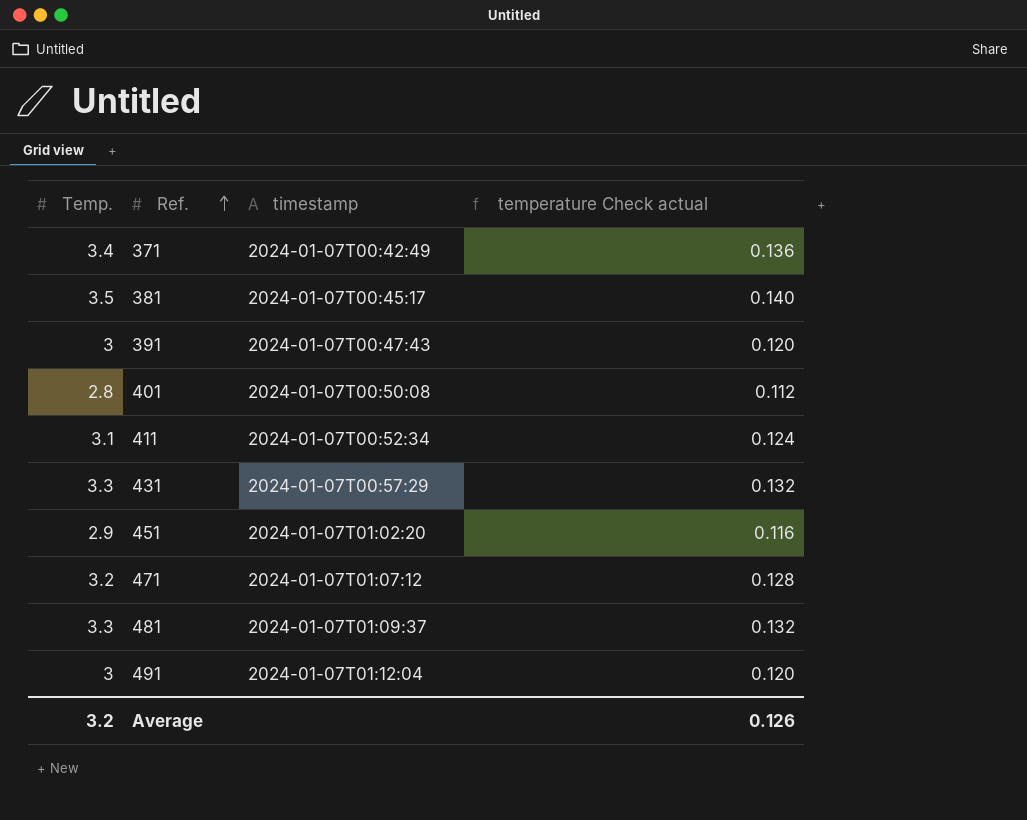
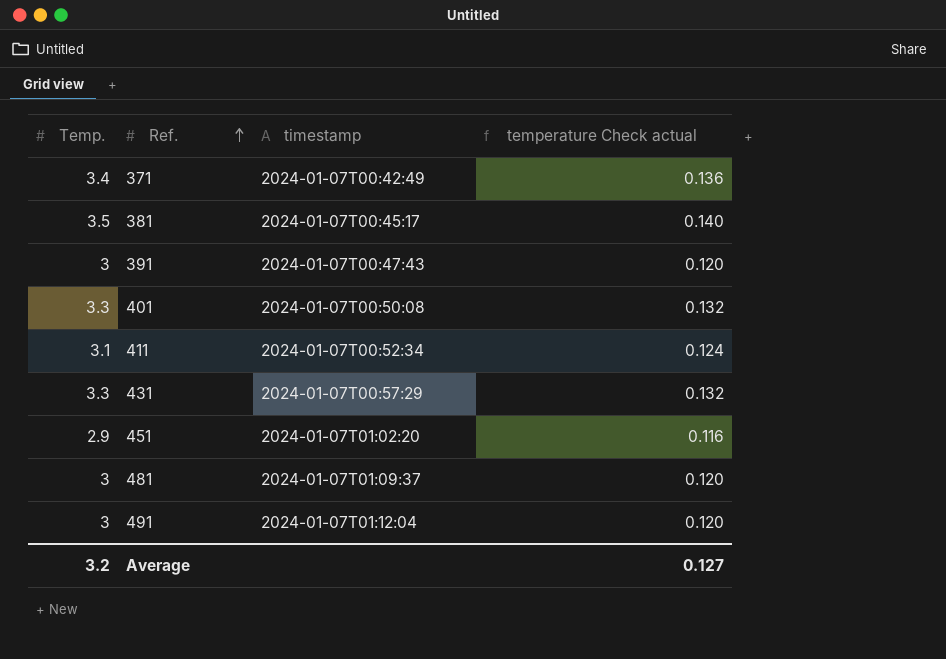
row 471: 3.2 | 2024-01-07T01:07:12 | 0.128 -> none
401 | Temp.: 2.8 -> 3.3
401 | temperature Check actual: 0.112 -> 0.132
481 | Temp.: 3.3 -> 3
481 | temperature Check actual: 0.132 -> 0.120
Average | temperature Check actual: 0.126 -> 0.127

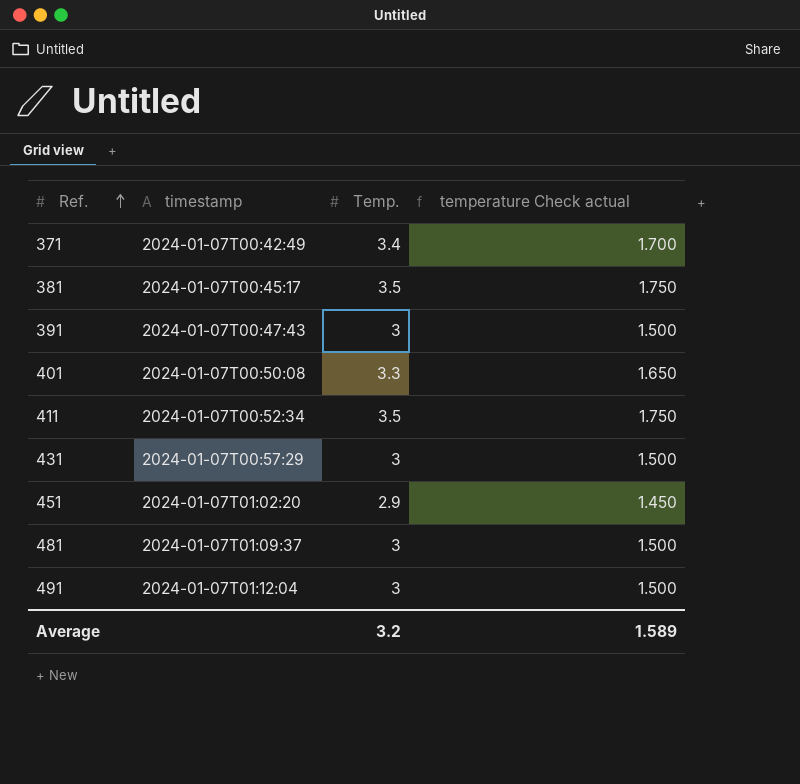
column Temp. | position: 1 -> 3
column temperature Check actual | formula: [Temp.] * 0.04 -> [Temp.] * 0.5
411 | Temp.: 3.1 -> 3.5
431 | Temp.: 3.3 -> 3
Average | temperature Check actual: 0.127 -> 1.589

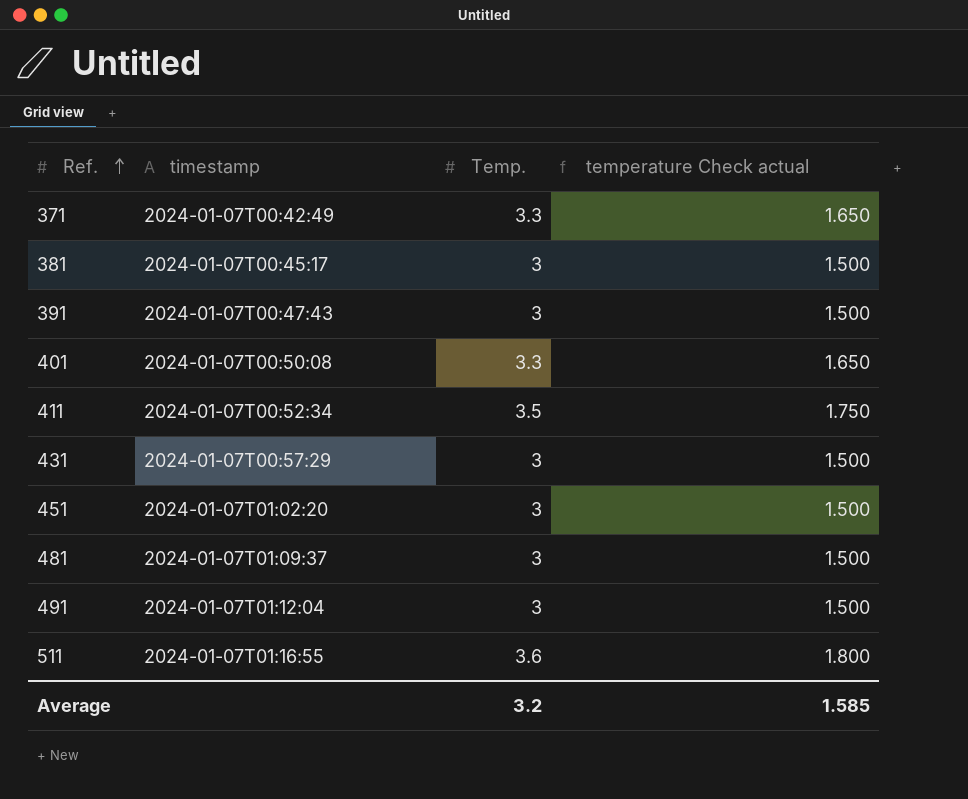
371 | Temp.: 3.4 -> 3.3
371 | temperature Check actual: 1.700 -> 1.650
381 | Temp.: 3.5 -> 3
381 | temperature Check actual: 1.750 -> 1.500
451 | Temp.: 2.9 -> 3
451 | temperature Check actual: 1.450 -> 1.500
row 511: none -> 2024-01-07T01:16:55 | 3.6 | 1.800
Average | temperature Check actual: 1.589 -> 1.585

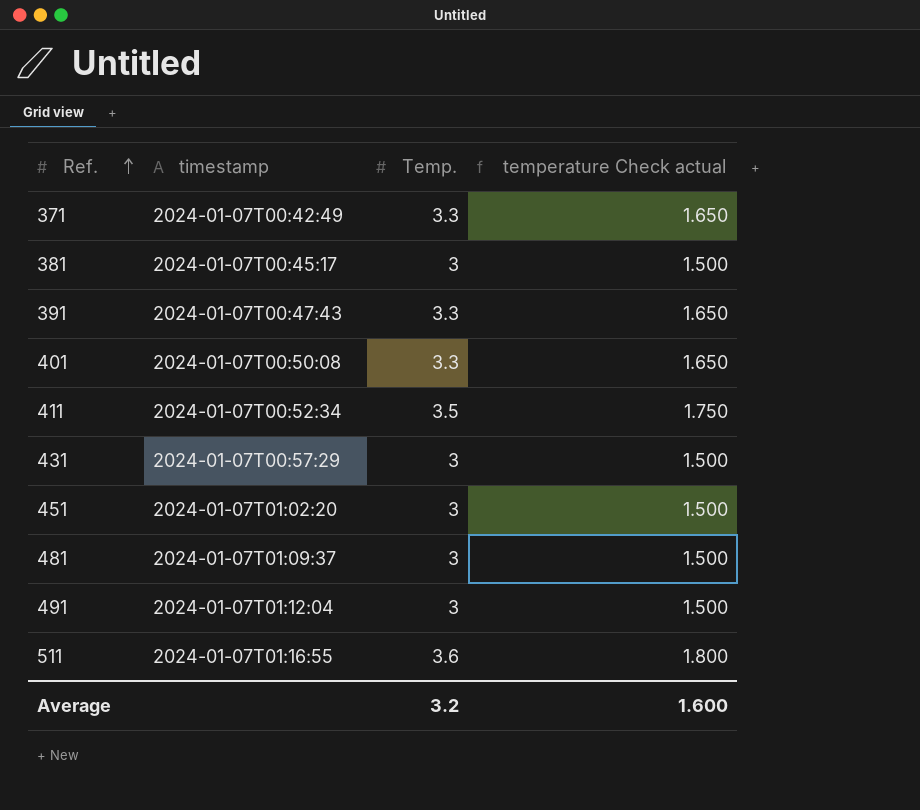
391 | Temp.: 3 -> 3.3
391 | temperature Check actual: 1.500 -> 1.650
Average | temperature Check actual: 1.585 -> 1.600

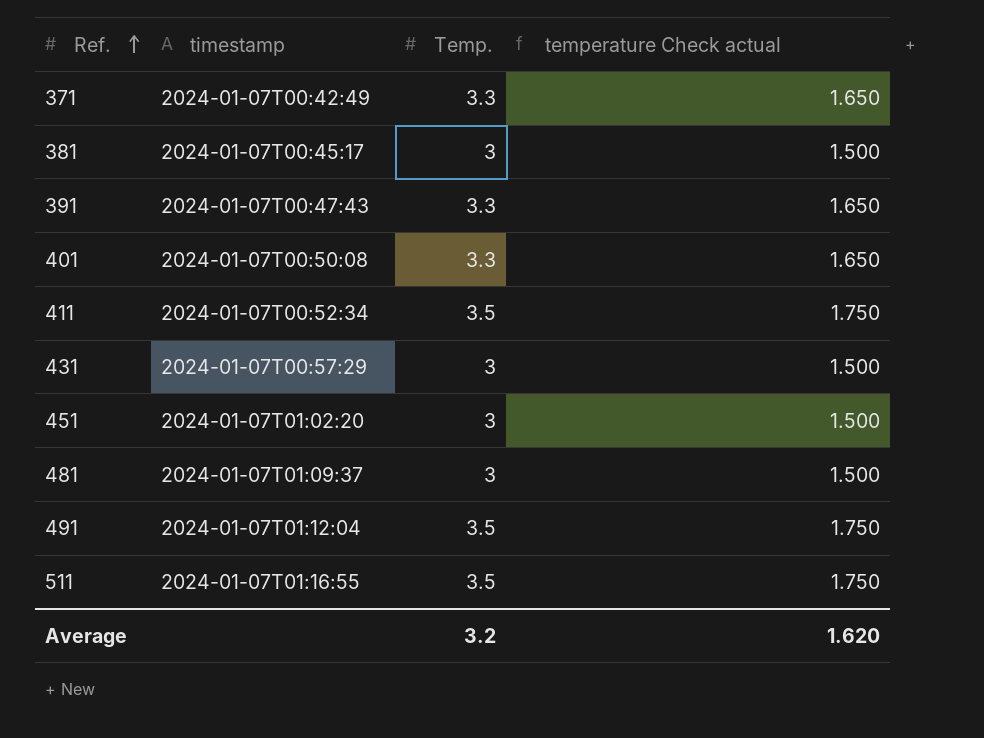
491 | Temp.: 3 -> 3.5
491 | temperature Check actual: 1.500 -> 1.750
511 | Temp.: 3.6 -> 3.5
511 | temperature Check actual: 1.800 -> 1.750
Average | temperature Check actual: 1.600 -> 1.620

